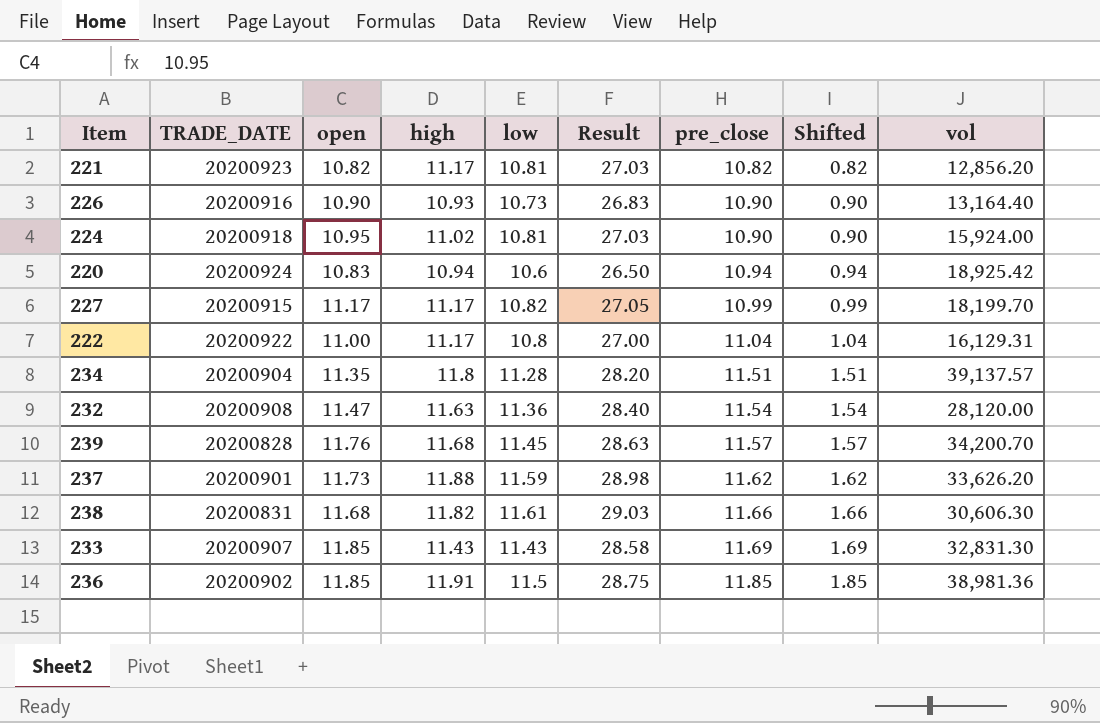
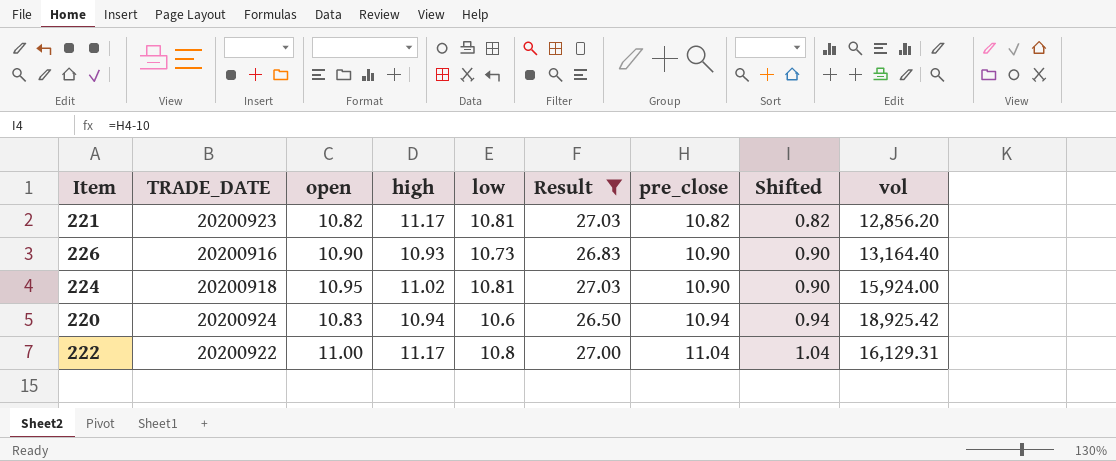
filter: none -> Result <= 27.03

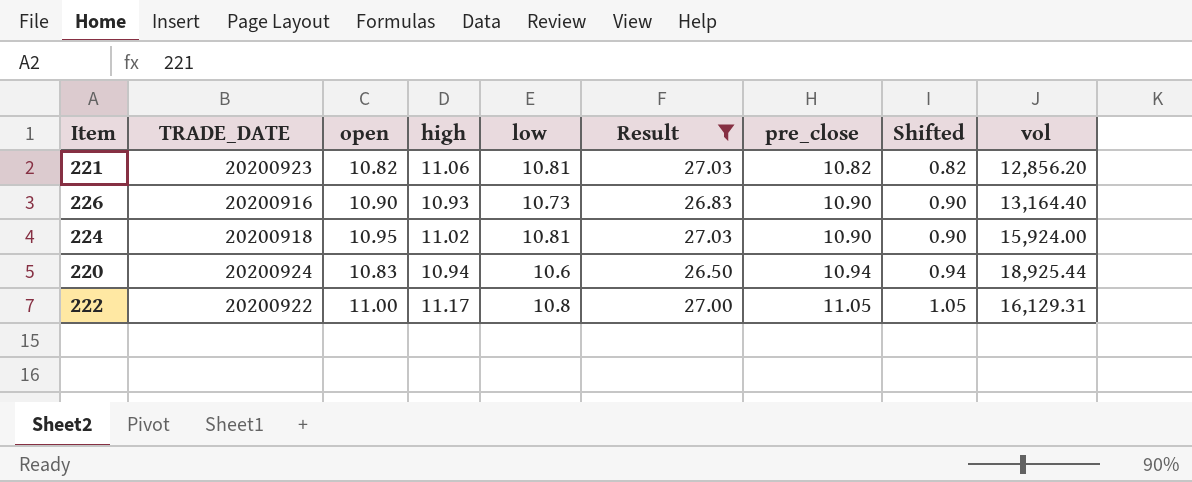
221 | high: 11.17 -> 11.06
220 | vol: 18,925.42 -> 18,925.44
222 | pre_close: 11.04 -> 11.05
222 | Shifted: 1.04 -> 1.05

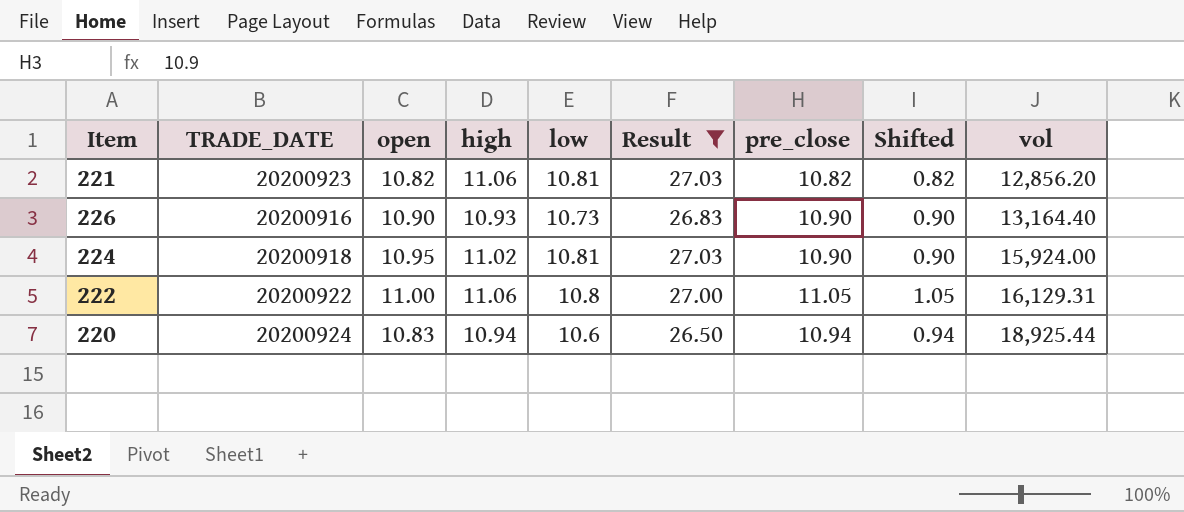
row order: pre_close ascending -> vol ascending
222 | high: 11.17 -> 11.06

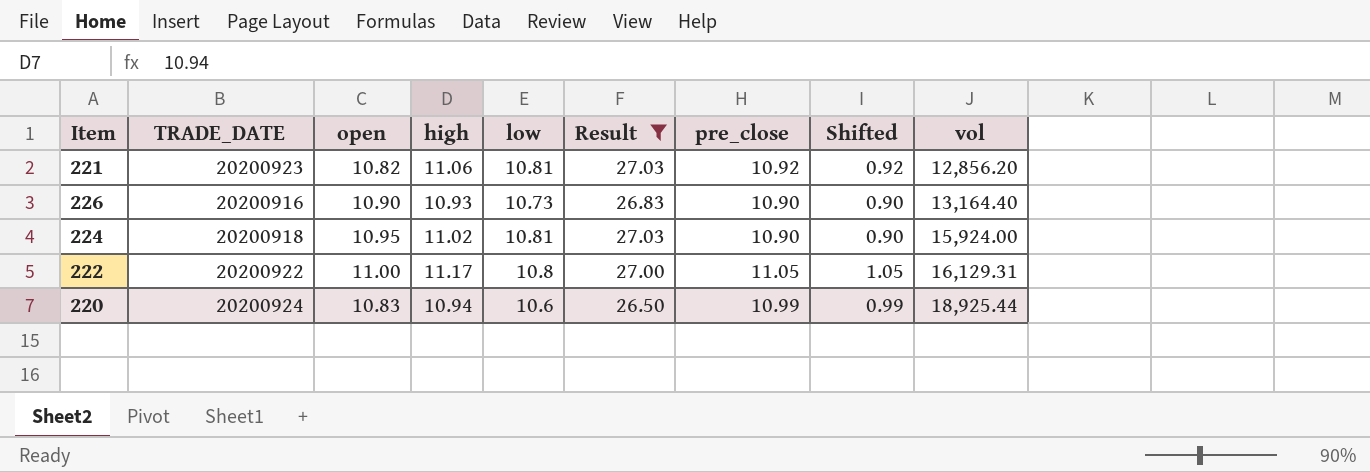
221 | pre_close: 10.82 -> 10.92
221 | Shifted: 0.82 -> 0.92
222 | high: 11.06 -> 11.17
220 | pre_close: 10.94 -> 10.99
220 | Shifted: 0.94 -> 0.99

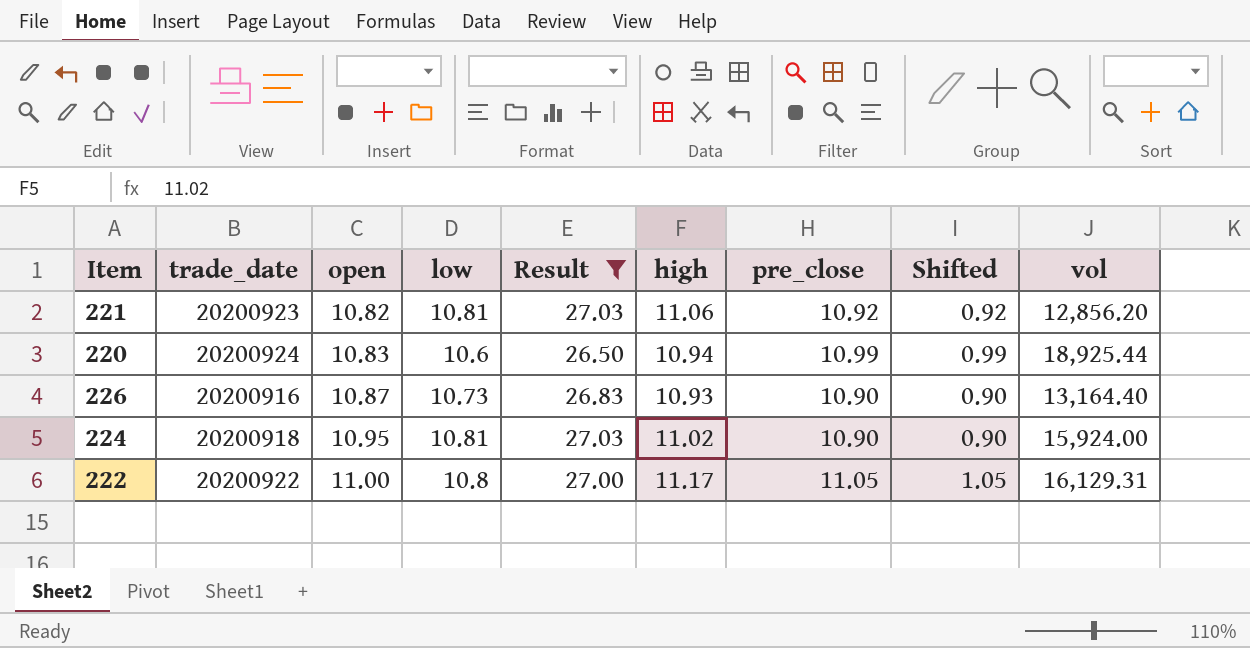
row order: vol ascending -> open ascending
column name: TRADE_DATE -> trade_date
column high | position: 4 -> 6
226 | open: 10.90 -> 10.87

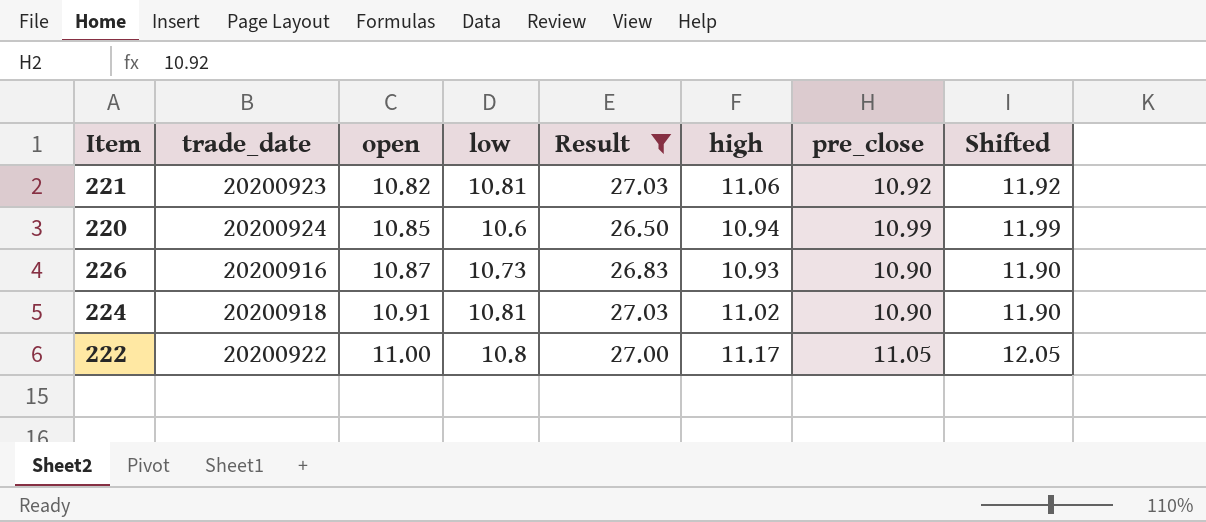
column vol | position: 9 -> none
column Shifted | formula: [pre_close] - 10 -> [pre_close] + 1
220 | open: 10.83 -> 10.85
224 | open: 10.95 -> 10.91

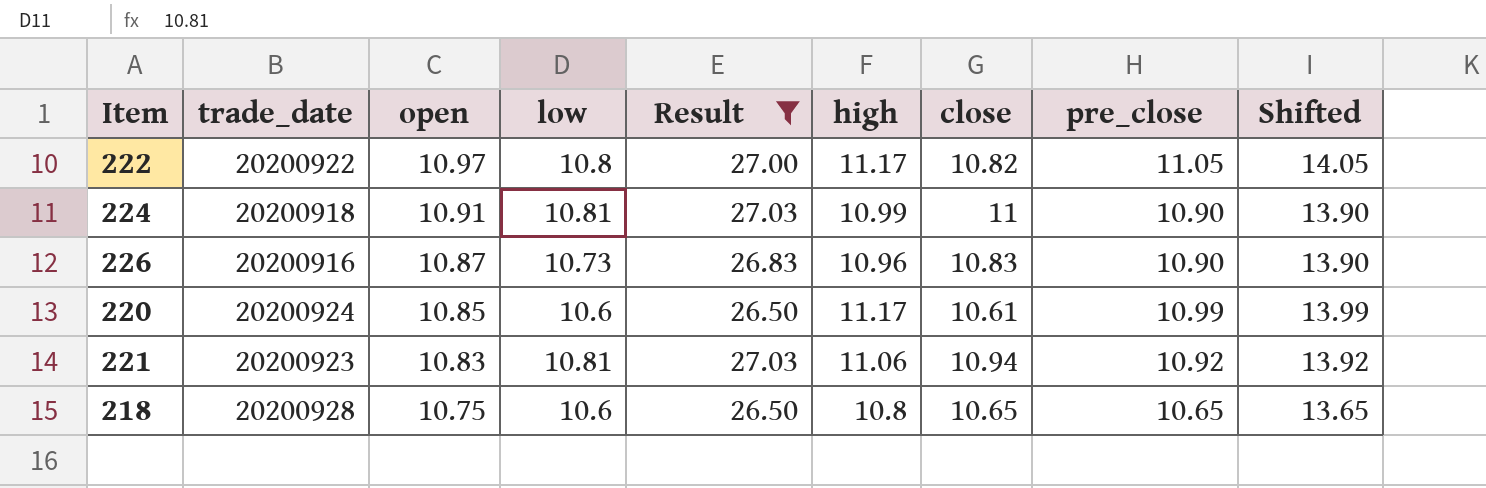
row order: open ascending -> open descending
column close | position: none -> 7
column Shifted | formula: [pre_close] + 1 -> [pre_close] + 3
222 | open: 11.00 -> 10.97
224 | high: 11.02 -> 10.99
226 | high: 10.93 -> 10.96
220 | high: 10.94 -> 11.17
221 | open: 10.82 -> 10.83
row 218: none -> 20200928 | 10.75 | 10.6 | 26.50 | 10.8 | 10.65 | 10.65 | 13.65

